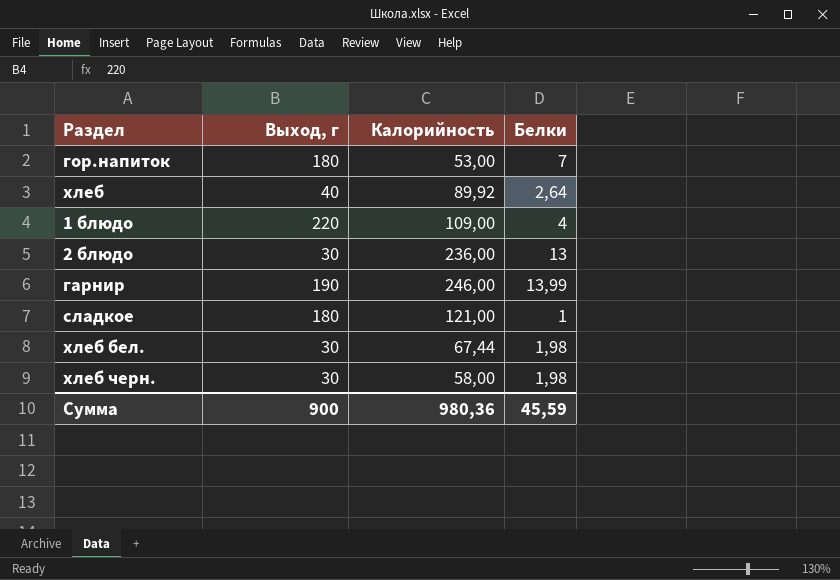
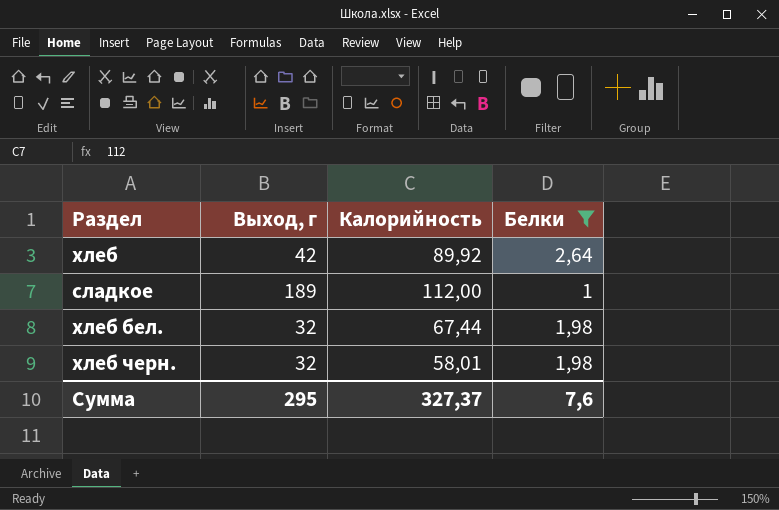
filter: none -> Белки <= 2,64
хлеб | Выход, г: 40 -> 42
сладкое | Выход, г: 180 -> 189
сладкое | Калорийность: 121,00 -> 112,00
хлеб бел. | Выход, г: 30 -> 32
хлеб черн. | Выход, г: 30 -> 32
хлеб черн. | Калорийность: 58,00 -> 58,01
Сумма | Выход, г: 900 -> 295
Сумма | Калорийность: 980,36 -> 327,37
Сумма | Белки: 45,59 -> 7,6

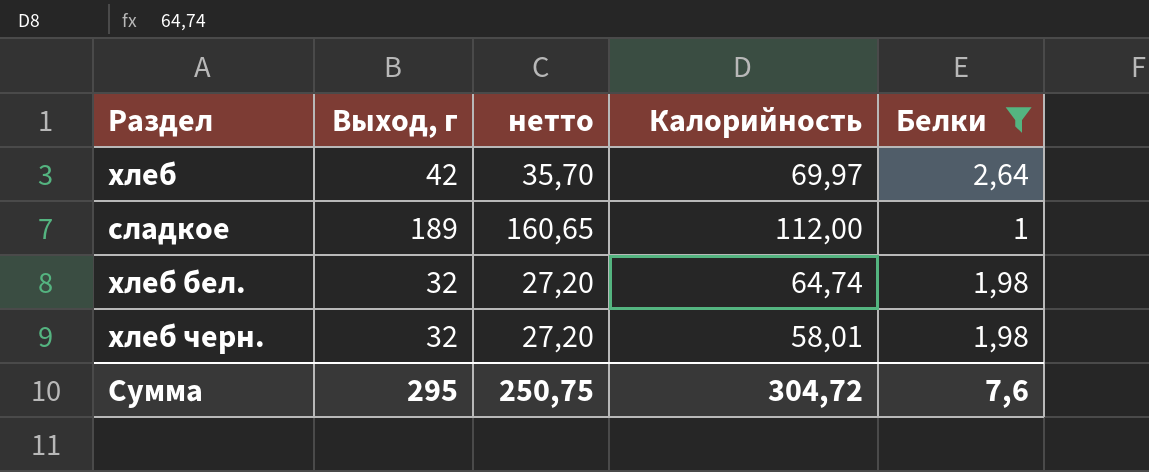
column нетто | formula: none -> [Выход, г] * 0,85
хлеб | Калорийность: 89,92 -> 69,97
хлеб бел. | Калорийность: 67,44 -> 64,74
Сумма | Калорийность: 327,37 -> 304,72

